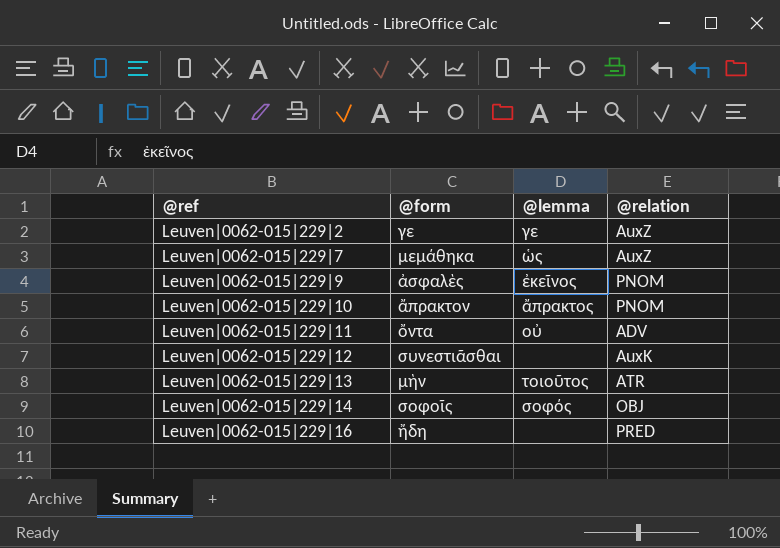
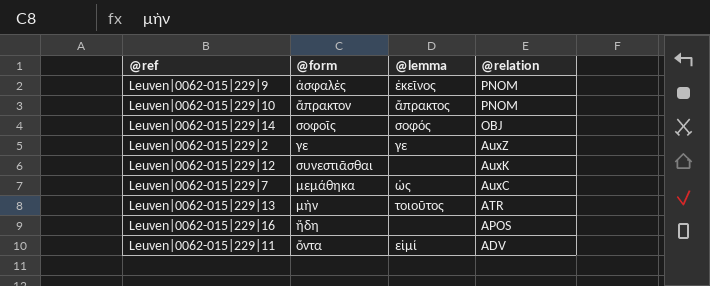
row order: @ref ascending -> @relation descending
Leuven|0062-015|229|7 | @relation: AuxZ -> AuxC
Leuven|0062-015|229|16 | @relation: PRED -> APOS
Leuven|0062-015|229|11 | @lemma: οὐ -> εἰμί

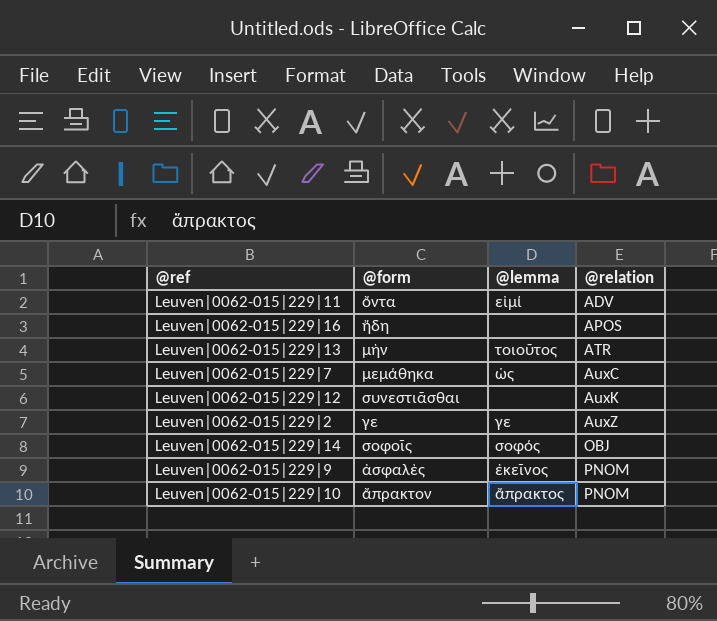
row order: @relation descending -> @relation ascending

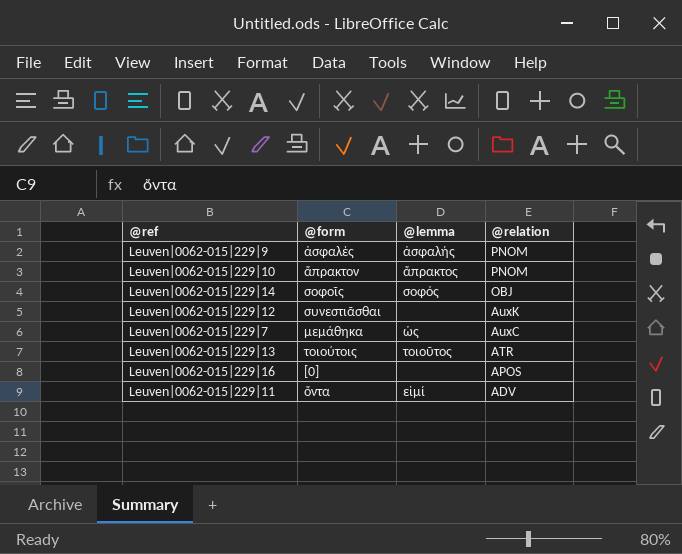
row order: @relation ascending -> @relation descending
row Leuven|0062-015|229|2: γε | γε | AuxZ -> none
Leuven|0062-015|229|9 | @lemma: ἐκεῖνος -> ἀσφαλής
Leuven|0062-015|229|13 | @form: μὴν -> τοιούτοις
Leuven|0062-015|229|16 | @form: ἤδη -> [0]

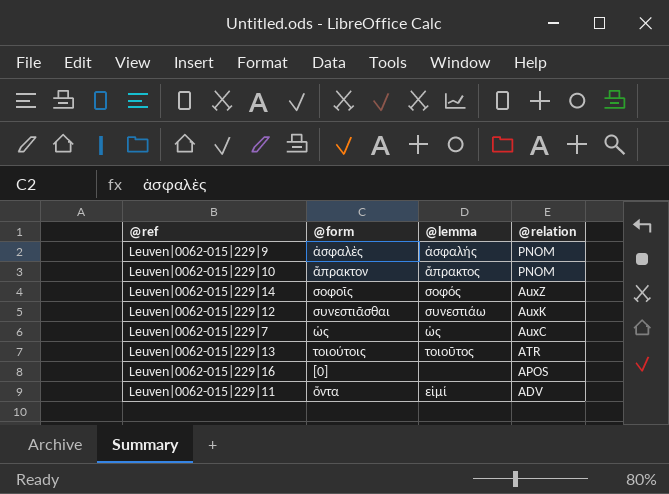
Leuven|0062-015|229|14 | @relation: OBJ -> AuxZ
Leuven|0062-015|229|12 | @lemma: none -> συνεστιάω
Leuven|0062-015|229|7 | @form: μεμάθηκα -> ὡς

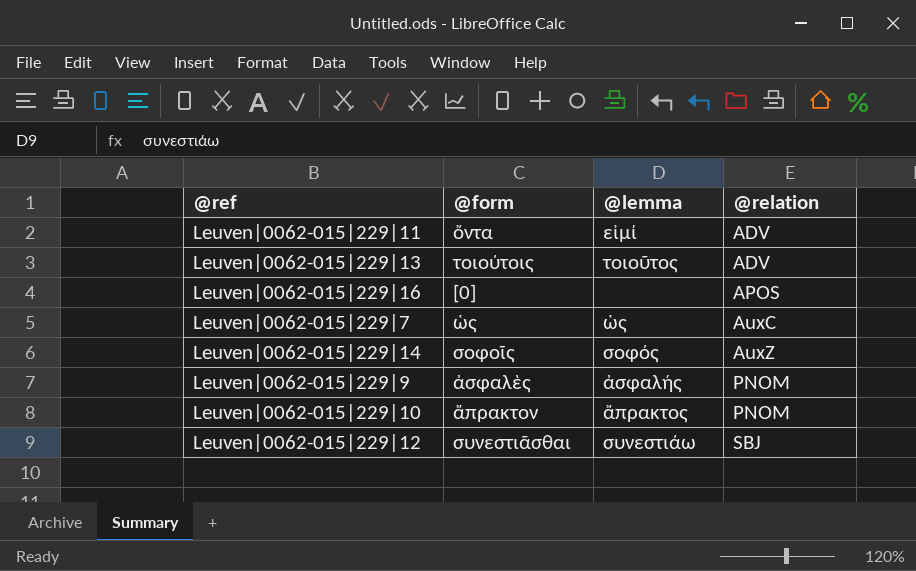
row order: @relation descending -> @relation ascending
Leuven|0062-015|229|13 | @relation: ATR -> ADV
Leuven|0062-015|229|12 | @relation: AuxK -> SBJ

